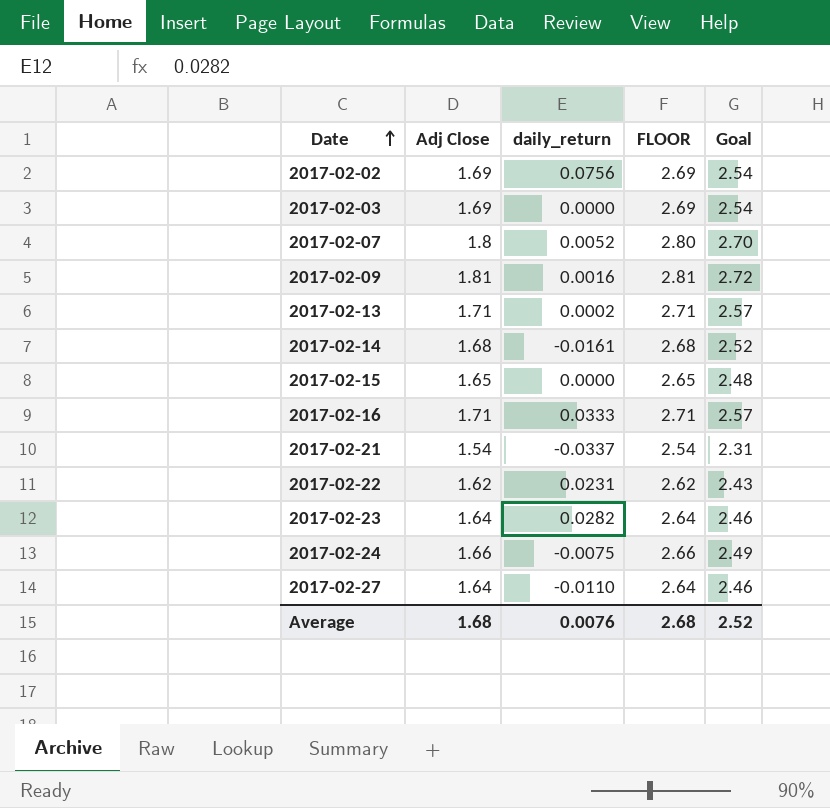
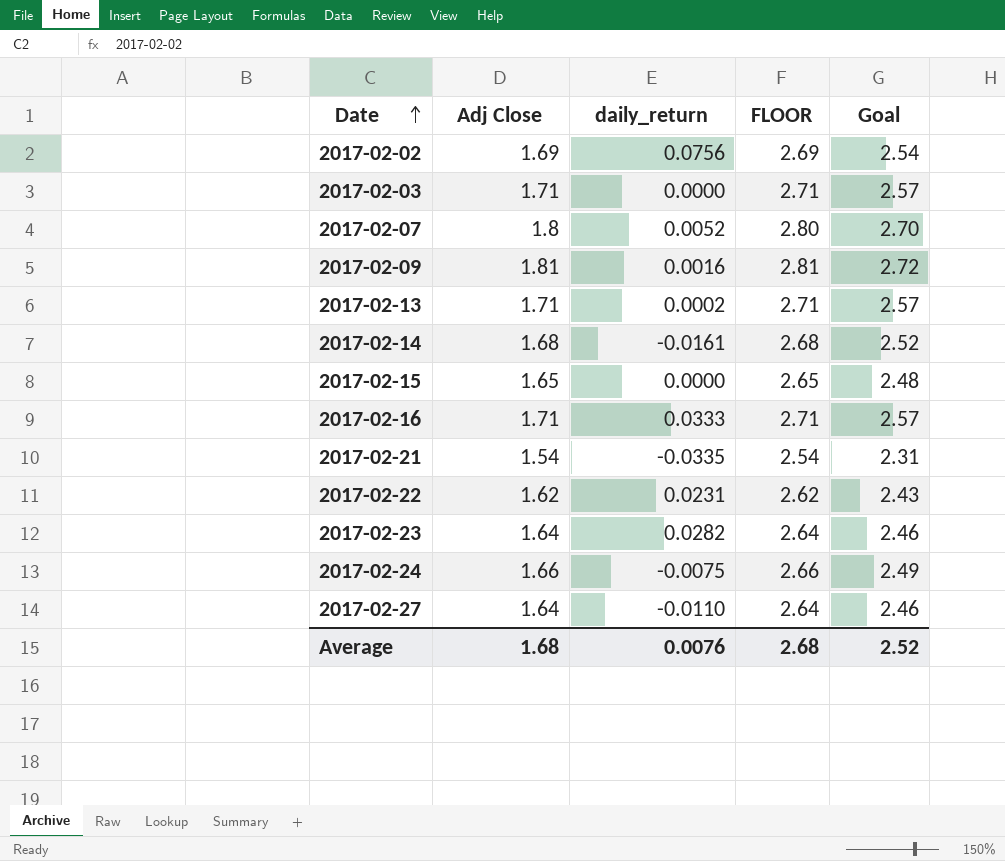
2017-02-03 | Adj Close: 1.69 -> 1.71
2017-02-03 | FLOOR: 2.69 -> 2.71
2017-02-03 | Goal: 2.54 -> 2.57
2017-02-21 | daily_return: -0.0337 -> -0.0335

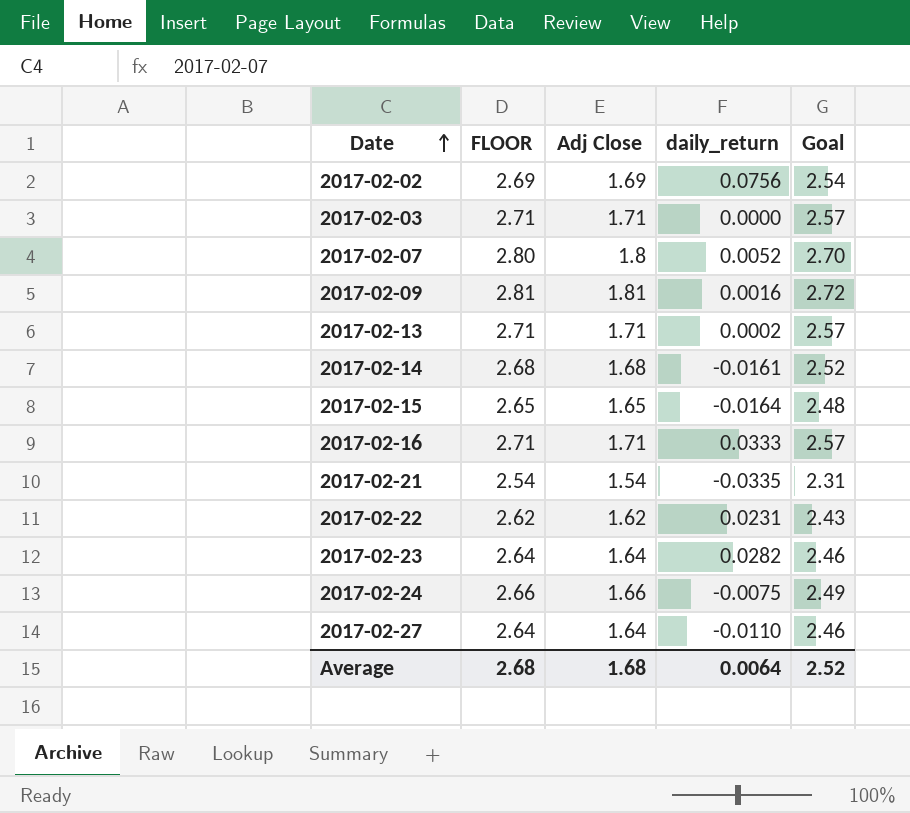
column FLOOR | position: 4 -> 2
2017-02-15 | daily_return: 0.0000 -> -0.0164
Average | daily_return: 0.0076 -> 0.0064

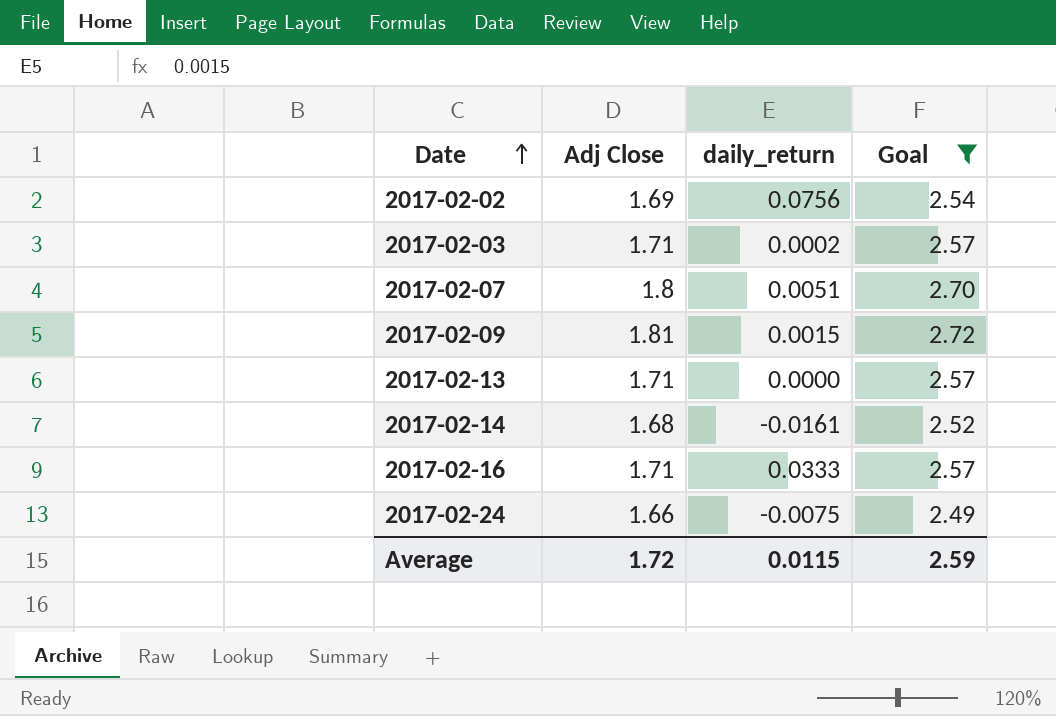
filter: none -> Goal >= 2.49
column FLOOR | formula: [Adj Close] + 1 -> none
2017-02-03 | daily_return: 0.0000 -> 0.0002
2017-02-07 | daily_return: 0.0052 -> 0.0051
2017-02-09 | daily_return: 0.0016 -> 0.0015
2017-02-13 | daily_return: 0.0002 -> 0.0000
Average | Adj Close: 1.68 -> 1.72
Average | daily_return: 0.0064 -> 0.0115
Average | Goal: 2.52 -> 2.59

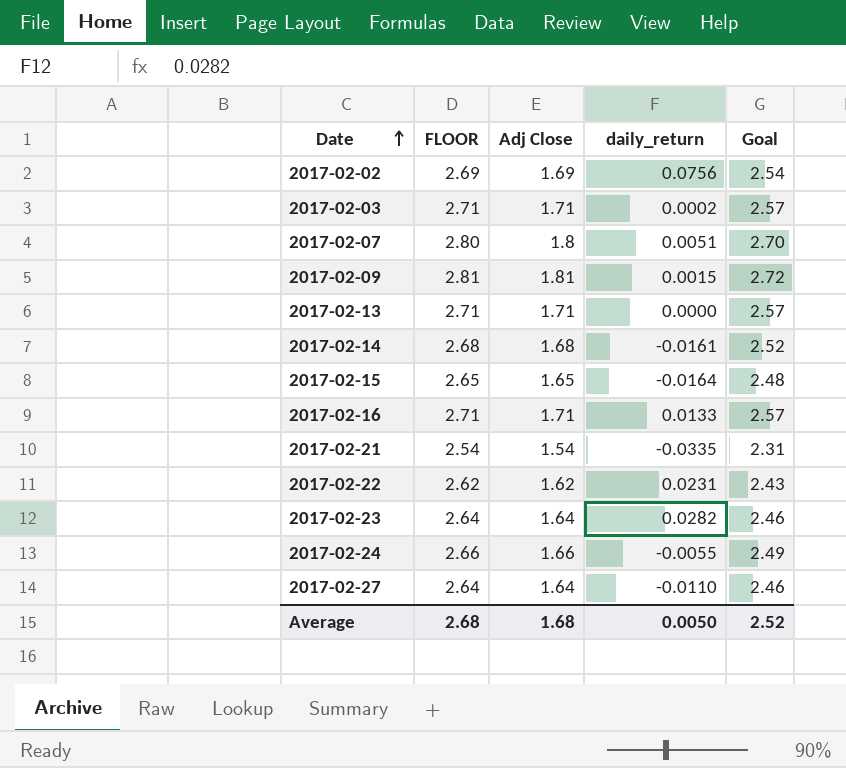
filter: Goal >= 2.49 -> none
column FLOOR | formula: none -> [Adj Close] + 1
2017-02-16 | daily_return: 0.0333 -> 0.0133
2017-02-24 | daily_return: -0.0075 -> -0.0055
Average | Adj Close: 1.72 -> 1.68
Average | daily_return: 0.0115 -> 0.0050
Average | Goal: 2.59 -> 2.52

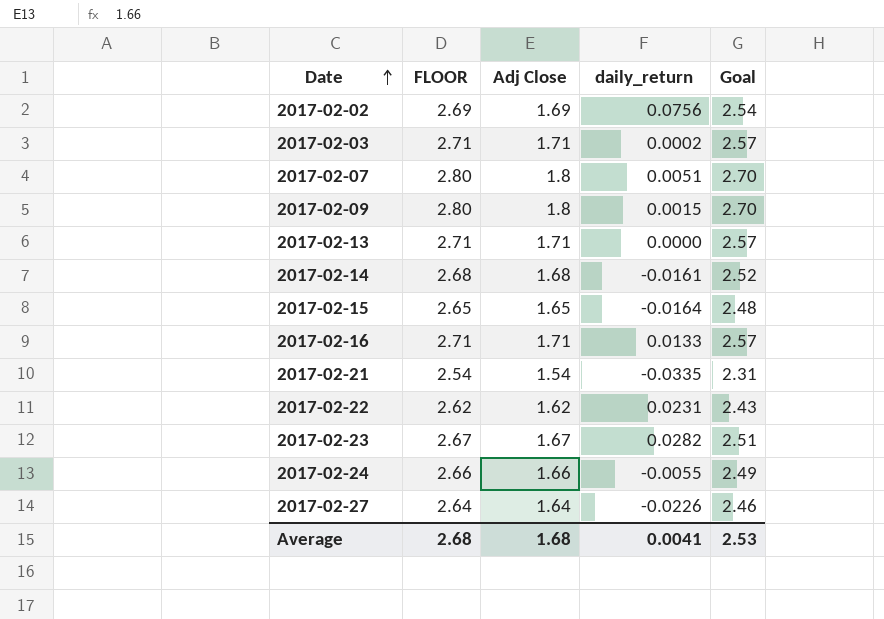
2017-02-09 | FLOOR: 2.81 -> 2.80
2017-02-09 | Adj Close: 1.81 -> 1.8
2017-02-09 | Goal: 2.72 -> 2.70
2017-02-23 | FLOOR: 2.64 -> 2.67
2017-02-23 | Adj Close: 1.64 -> 1.67
2017-02-23 | Goal: 2.46 -> 2.51
2017-02-27 | daily_return: -0.0110 -> -0.0226
Average | daily_return: 0.0050 -> 0.0041
Average | Goal: 2.52 -> 2.53

